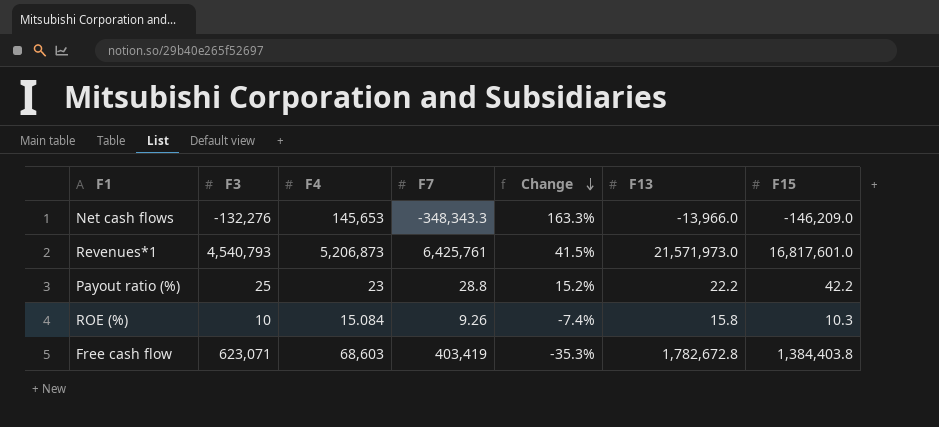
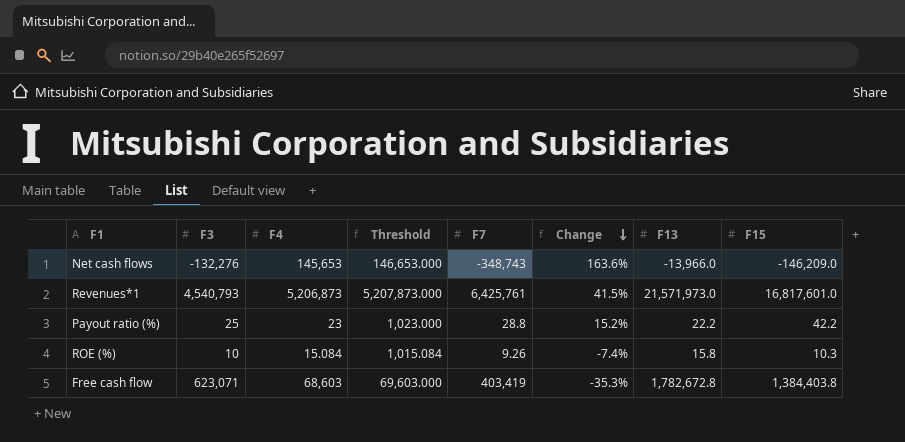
column Threshold | formula: none -> [F4] + 1000
Net cash flows | F7: -348,343.3 -> -348,743
Net cash flows | Change: 163.3% -> 163.6%

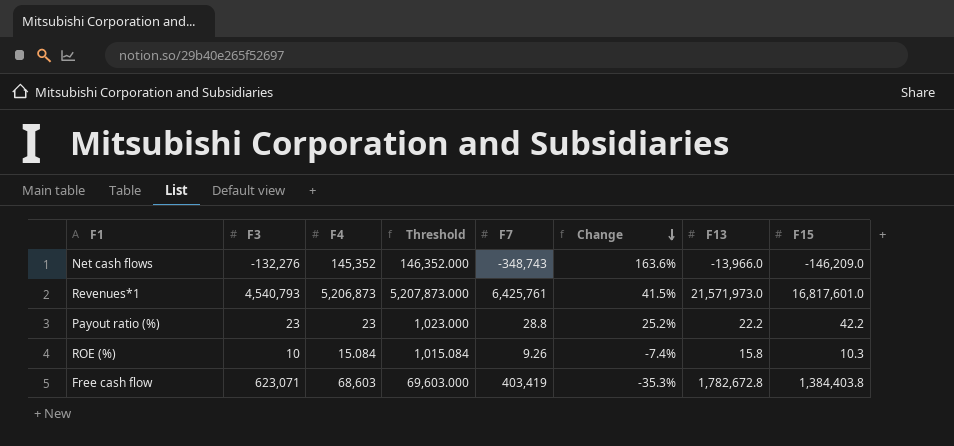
Net cash flows | F4: 145,653 -> 145,352
Net cash flows | Threshold: 146,653.000 -> 146,352.000
Payout ratio (%) | F3: 25 -> 23
Payout ratio (%) | Change: 15.2% -> 25.2%

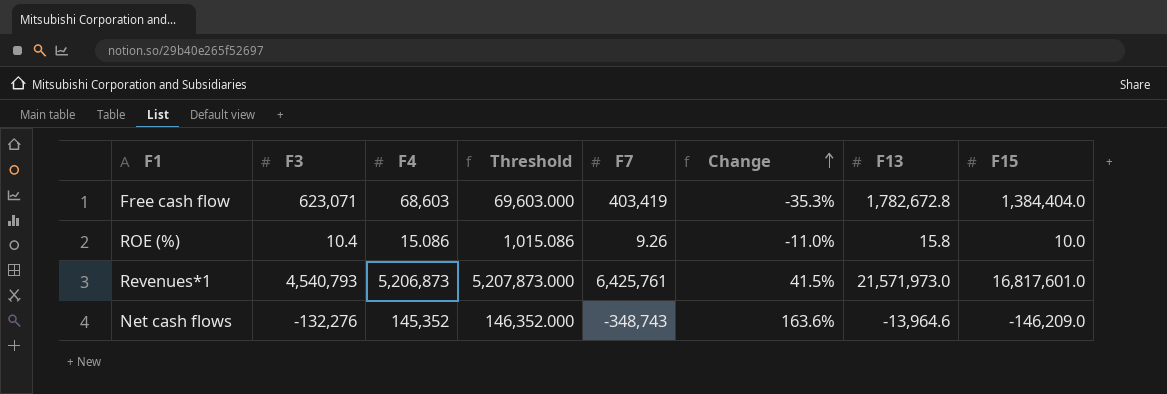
row order: Change descending -> Change ascending
row Payout ratio (%): 23 | 23 | 1,023.000 | 28.8 | 25.2% | 22.2 | 42.2 -> none
Free cash flow | F15: 1,384,403.8 -> 1,384,404.0
ROE (%) | F3: 10 -> 10.4
ROE (%) | F4: 15.084 -> 15.086
ROE (%) | Threshold: 1,015.084 -> 1,015.086
ROE (%) | Change: -7.4% -> -11.0%
ROE (%) | F15: 10.3 -> 10.0
Net cash flows | F13: -13,966.0 -> -13,964.6

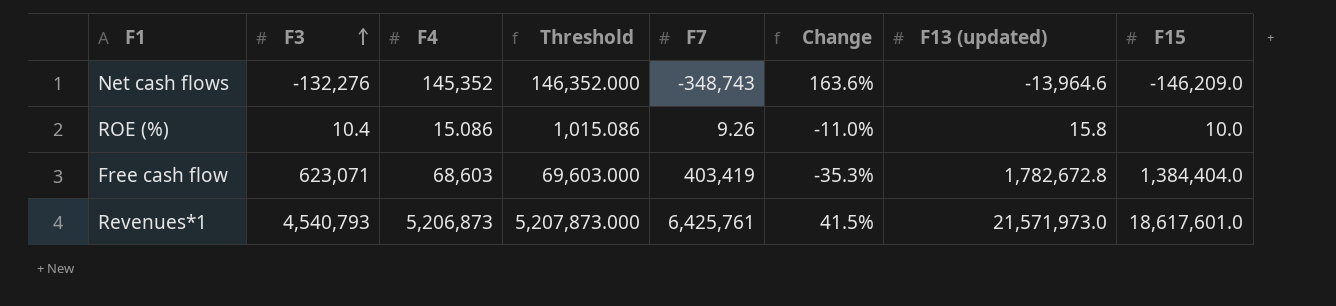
row order: Change ascending -> F3 ascending
column name: F13 -> F13 (updated)
Revenues*1 | F15: 16,817,601.0 -> 18,617,601.0

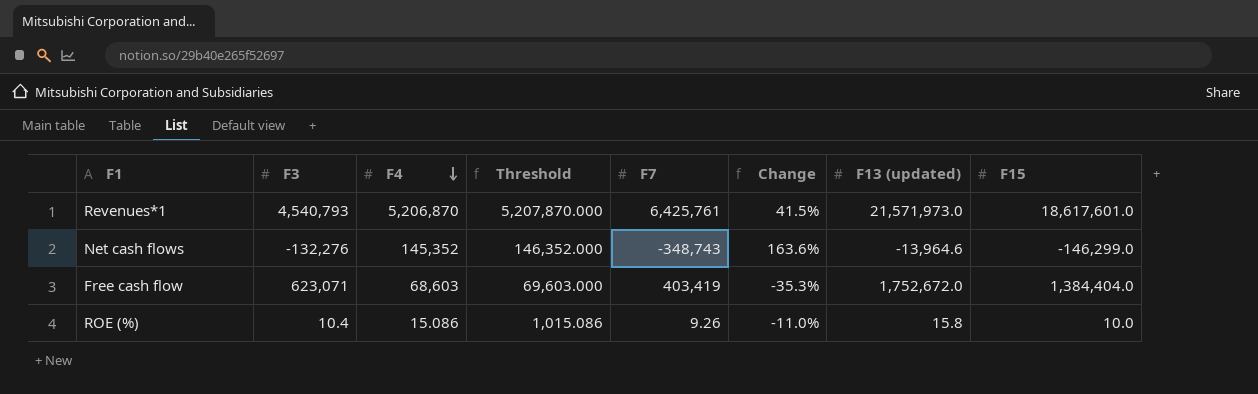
row order: F3 ascending -> F4 descending
Revenues*1 | F4: 5,206,873 -> 5,206,870
Revenues*1 | Threshold: 5,207,873.000 -> 5,207,870.000
Net cash flows | F15: -146,209.0 -> -146,299.0
Free cash flow | F13 (updated): 1,782,672.8 -> 1,752,672.0

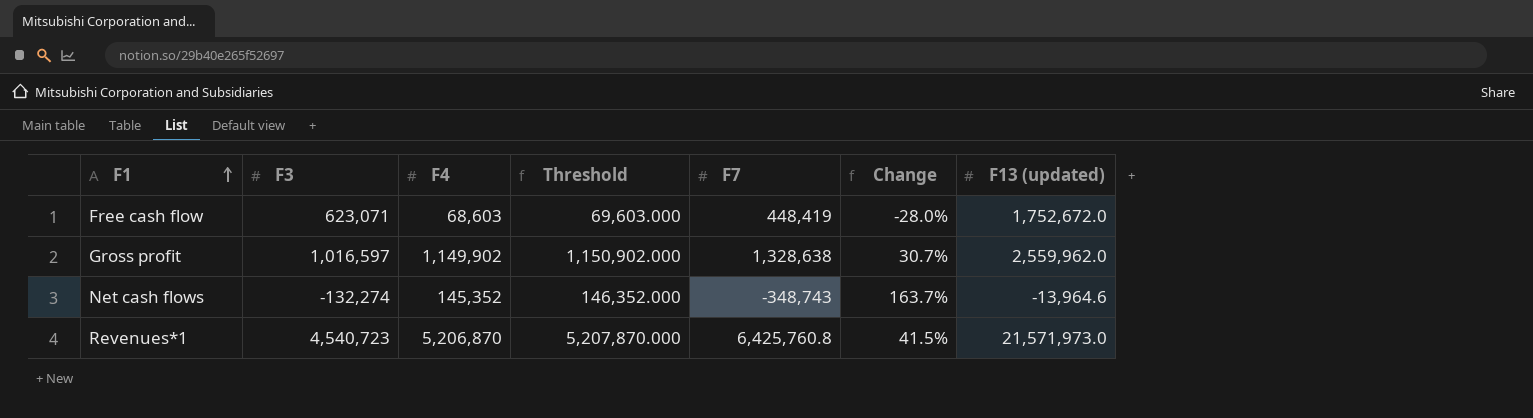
row order: F4 descending -> F1 ascending
column F15 | position: 8 -> none
row ROE (%): 10.4 | 15.086 | 1,015.086 | 9.26 | -11.0% | 15.8 | 10.0 -> none
Free cash flow | F7: 403,419 -> 448,419
Free cash flow | Change: -35.3% -> -28.0%
row Gross profit: none -> 1,016,597 | 1,149,902 | 1,150,902.000 | 1,328,638 | 30.7% | 2,559,962.0
Net cash flows | F3: -132,276 -> -132,274
Net cash flows | Change: 163.6% -> 163.7%
Revenues*1 | F3: 4,540,793 -> 4,540,723
Revenues*1 | F7: 6,425,761 -> 6,425,760.8

